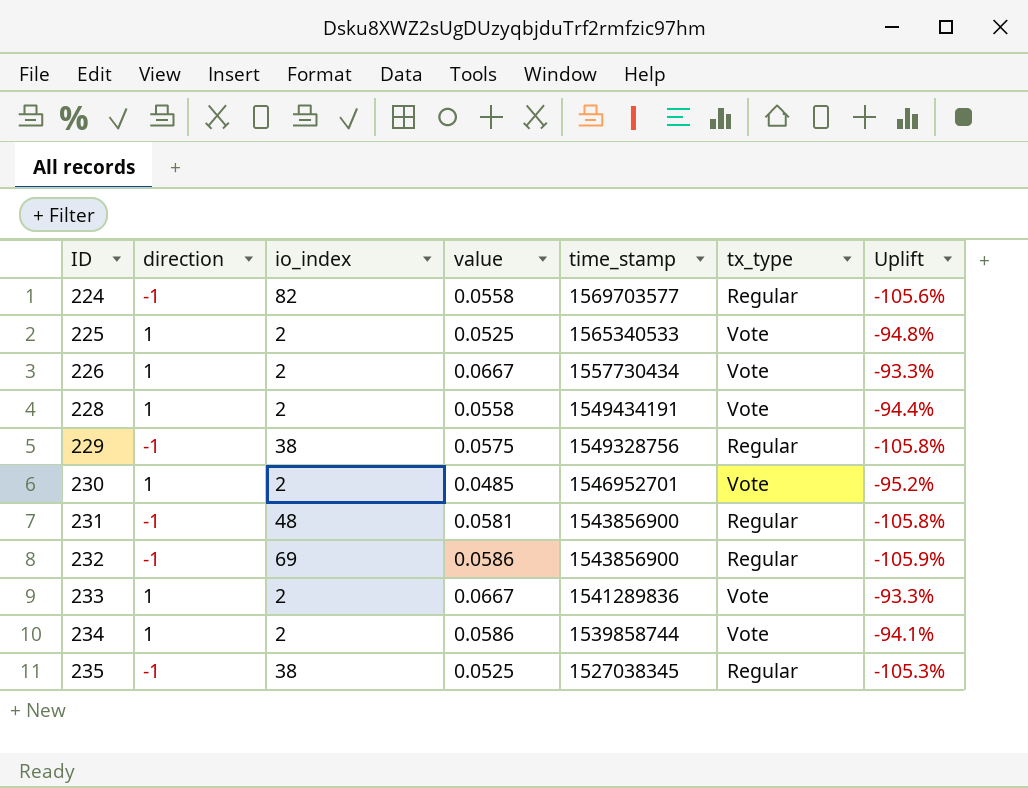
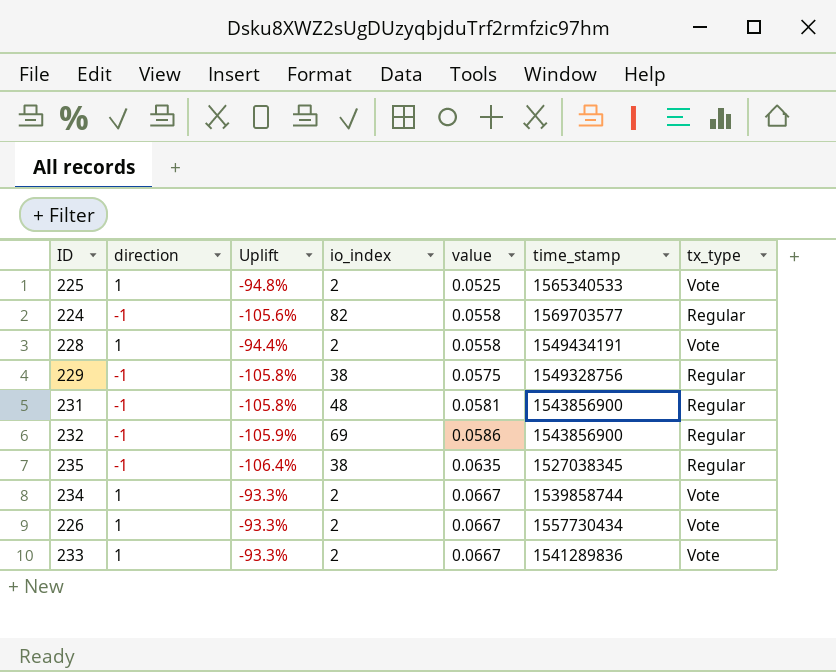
row order: ID ascending -> value ascending
column Uplift | position: 7 -> 3
row 230: 1 | 2 | 0.0485 | 1546952701 | Vote | -95.2% -> none
235 | Uplift: -105.3% -> -106.4%
235 | value: 0.0525 -> 0.0635
234 | Uplift: -94.1% -> -93.3%
234 | value: 0.0586 -> 0.0667

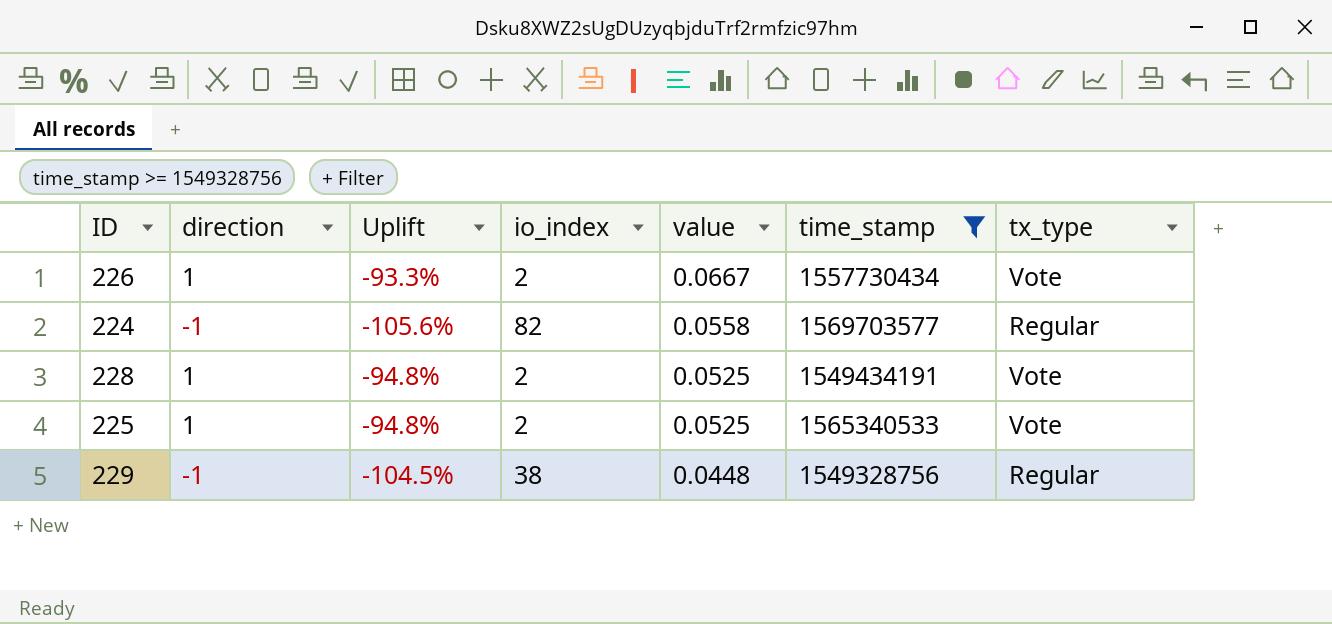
filter: none -> time_stamp >= 1549328756
row order: value ascending -> value descending
228 | Uplift: -94.4% -> -94.8%
228 | value: 0.0558 -> 0.0525
229 | Uplift: -105.8% -> -104.5%
229 | value: 0.0575 -> 0.0448

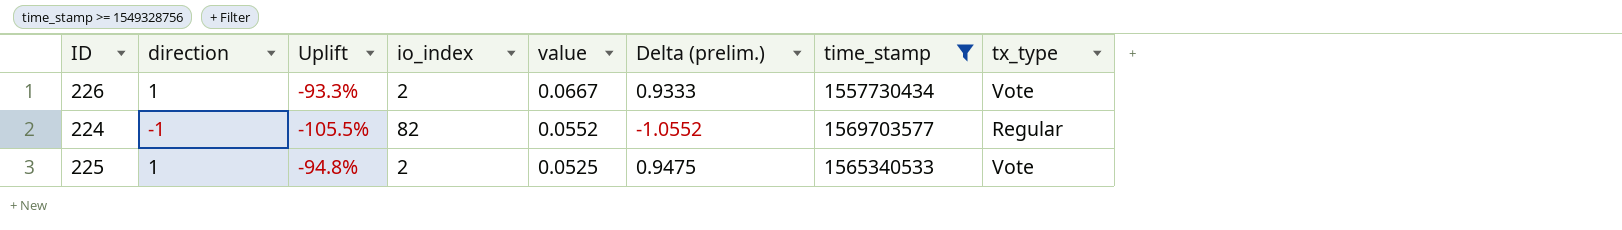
column Delta (prelim.) | formula: none -> [direction] - [value]
row 228: 1 | -94.8% | 2 | 0.0525 | 1549434191 | Vote -> none
row 229: -1 | -104.5% | 38 | 0.0448 | 1549328756 | Regular -> none
224 | Uplift: -105.6% -> -105.5%
224 | value: 0.0558 -> 0.0552

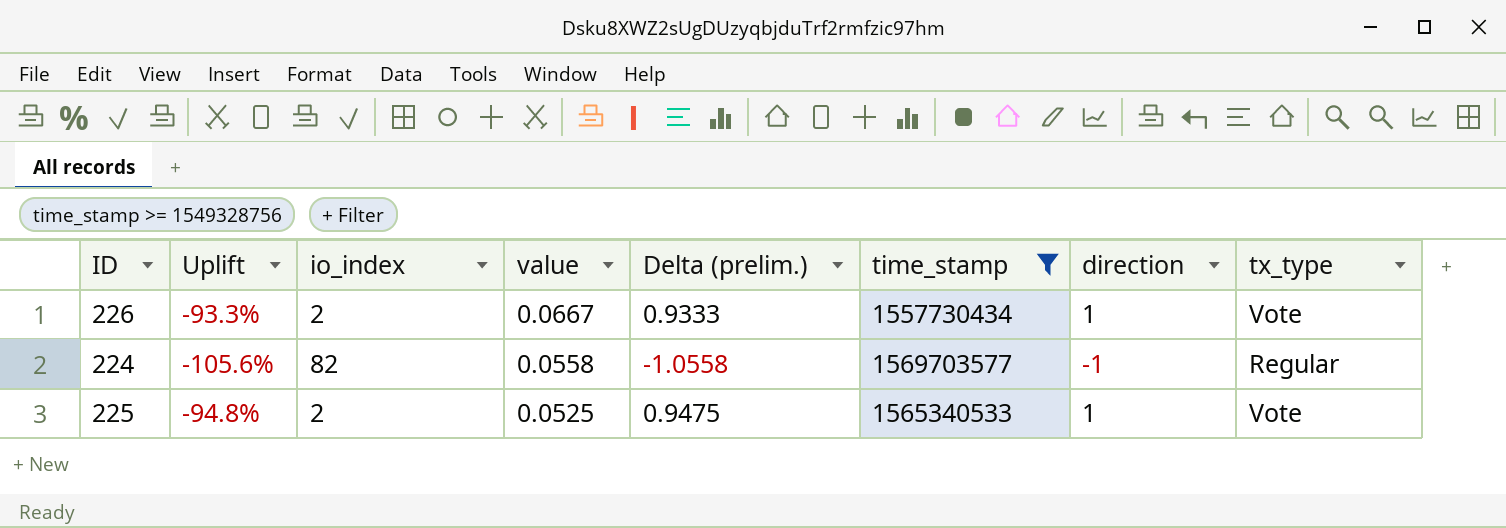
column direction | position: 2 -> 7
224 | Uplift: -105.5% -> -105.6%
224 | value: 0.0552 -> 0.0558
224 | Delta (prelim.): -1.0552 -> -1.0558

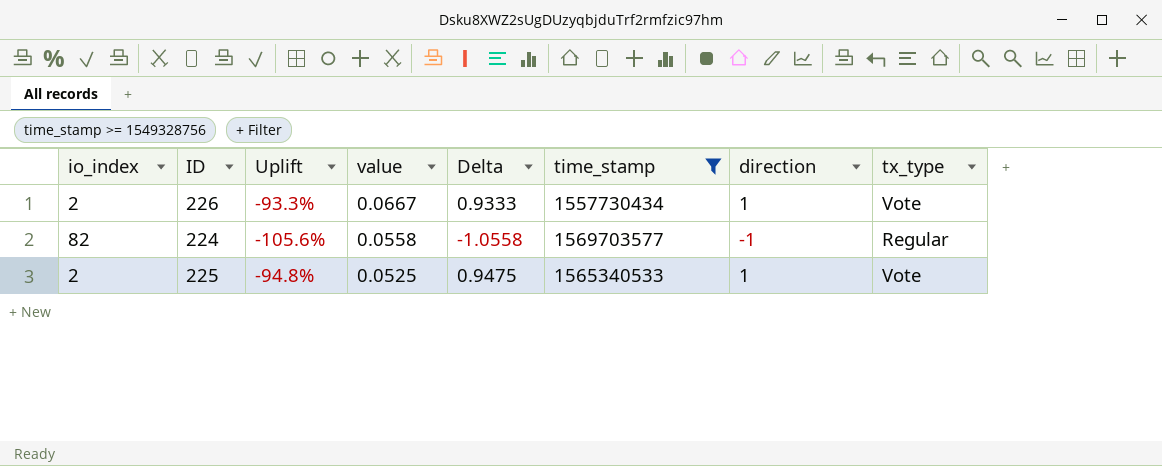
column io_index | position: 3 -> 1
column name: Delta (prelim.) -> Delta

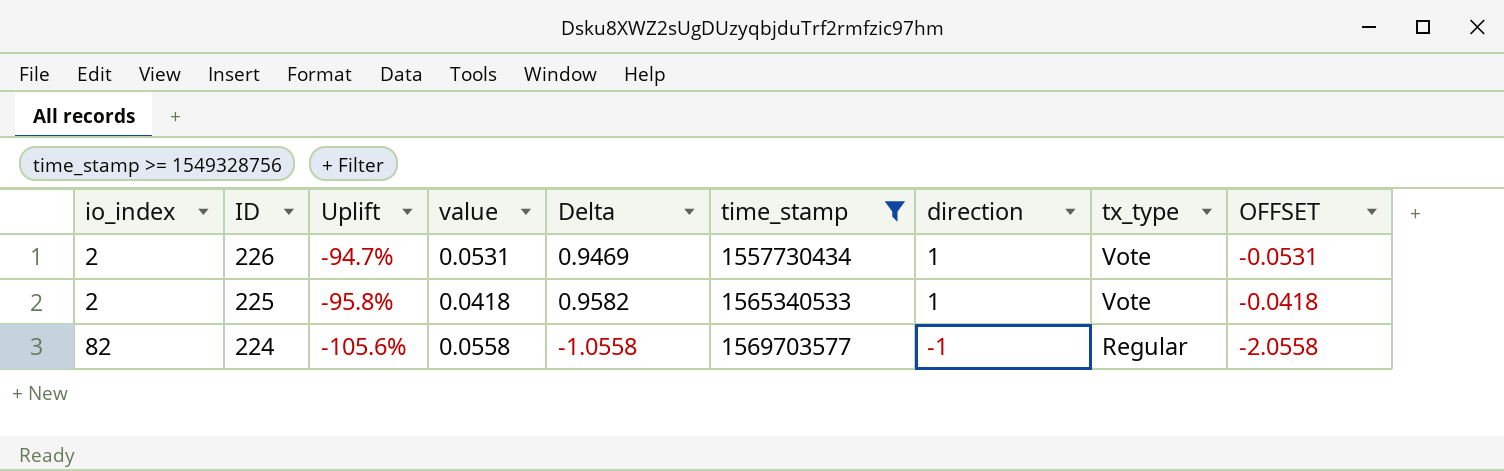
row order: value descending -> io_index ascending
column OFFSET | formula: none -> [Delta] - 1
226 | Uplift: -93.3% -> -94.7%
226 | value: 0.0667 -> 0.0531
226 | Delta: 0.9333 -> 0.9469
225 | Uplift: -94.8% -> -95.8%
225 | value: 0.0525 -> 0.0418
225 | Delta: 0.9475 -> 0.9582

